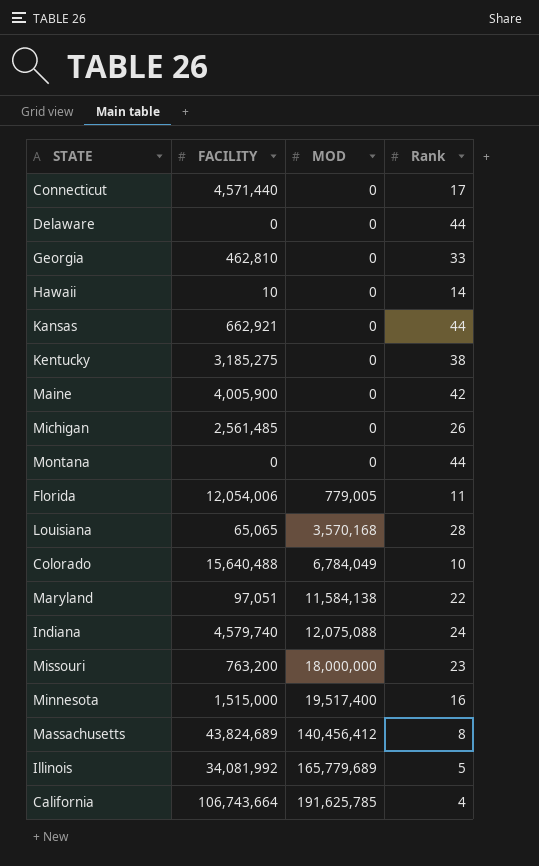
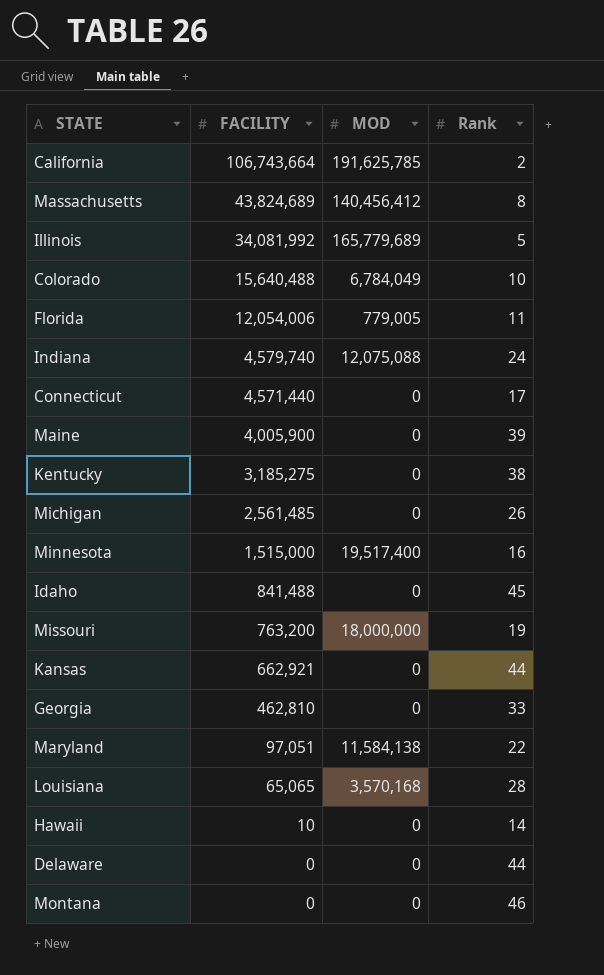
row order: MOD ascending -> FACILITY descending
California | Rank: 4 -> 2
Maine | Rank: 42 -> 39
row Idaho: none -> 841,488 | 0 | 45
Missouri | Rank: 23 -> 19
Montana | Rank: 44 -> 46

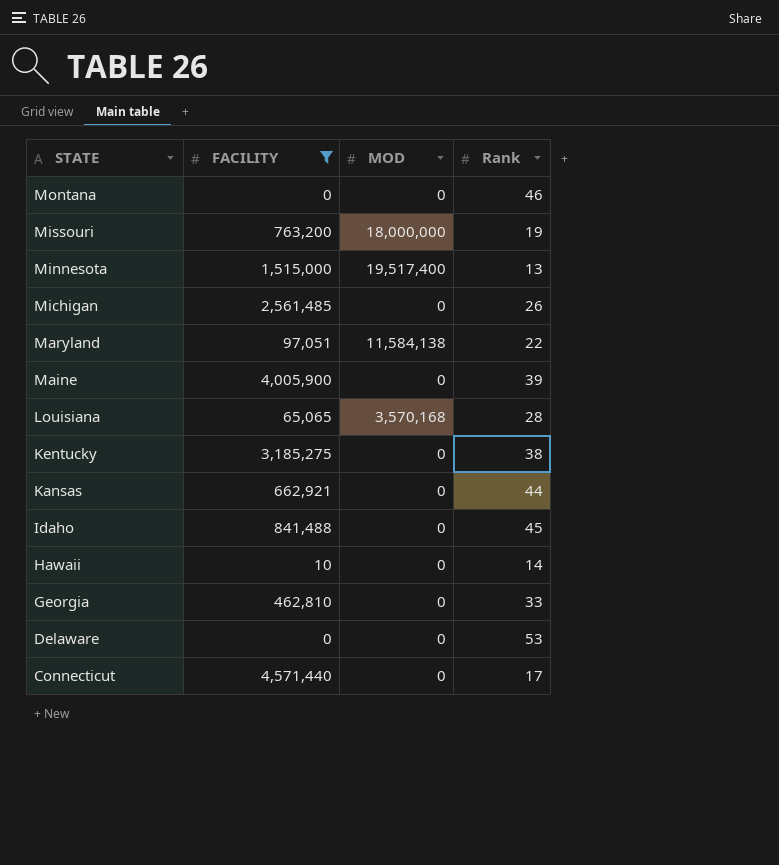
filter: none -> FACILITY <= 4,571,440
row order: FACILITY descending -> STATE descending
Minnesota | Rank: 16 -> 13
Delaware | Rank: 44 -> 53

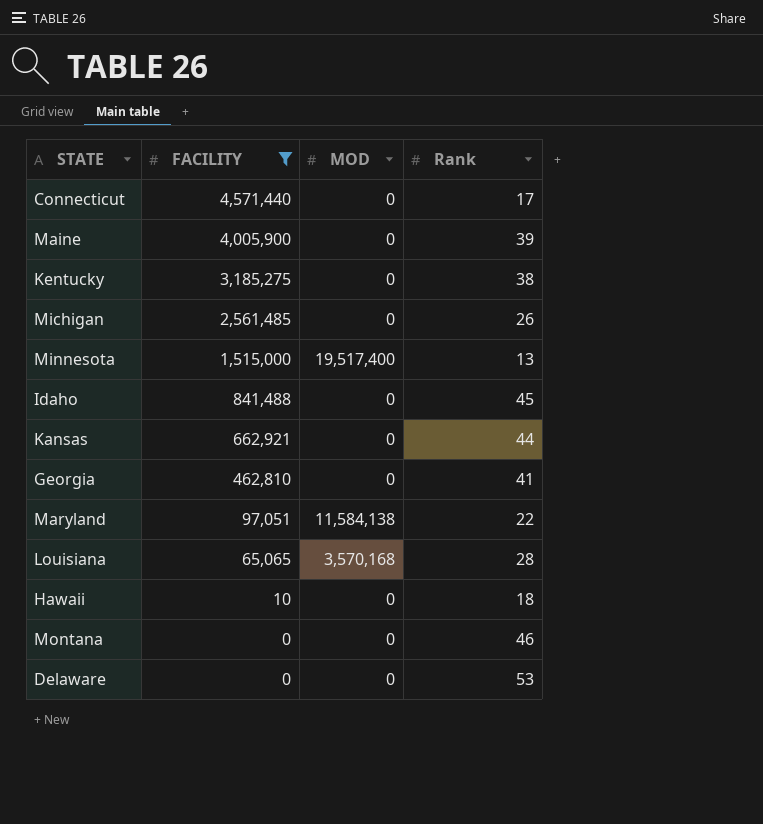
row order: STATE descending -> FACILITY descending
row Missouri: 763,200 | 18,000,000 | 19 -> none
Georgia | Rank: 33 -> 41
Hawaii | Rank: 14 -> 18

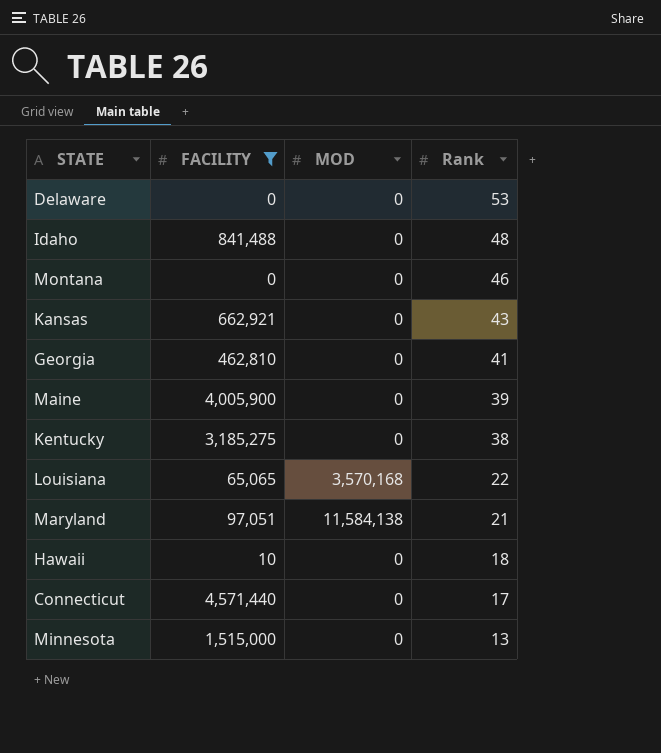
row order: FACILITY descending -> Rank descending
row Michigan: 2,561,485 | 0 | 26 -> none
Idaho | Rank: 45 -> 48
Kansas | Rank: 44 -> 43
Louisiana | Rank: 28 -> 22
Maryland | Rank: 22 -> 21
Minnesota | MOD: 19,517,400 -> 0

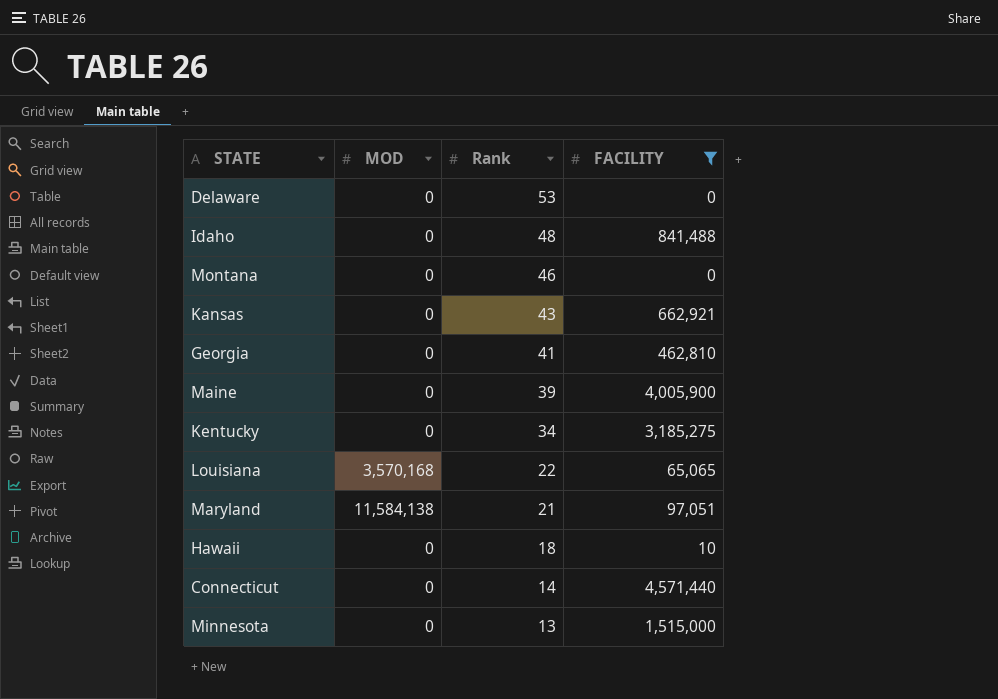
column FACILITY | position: 2 -> 4
Kentucky | Rank: 38 -> 34
Connecticut | Rank: 17 -> 14

